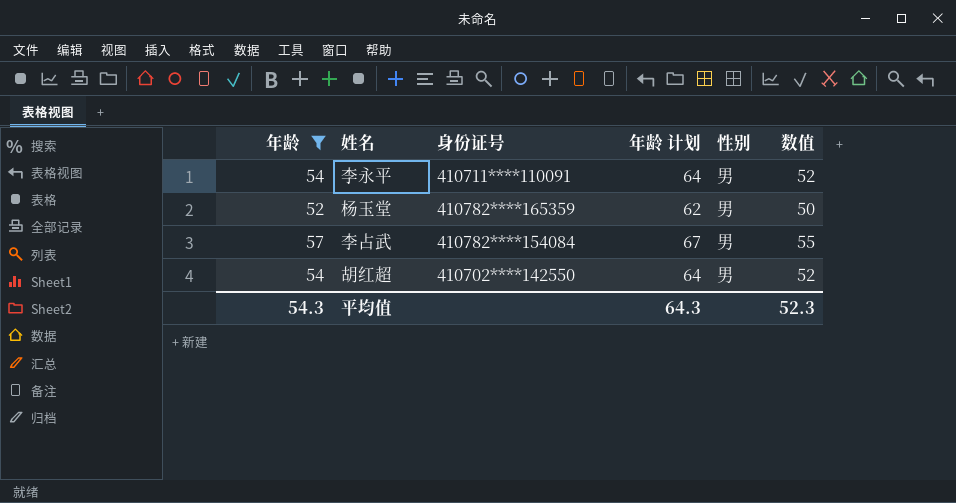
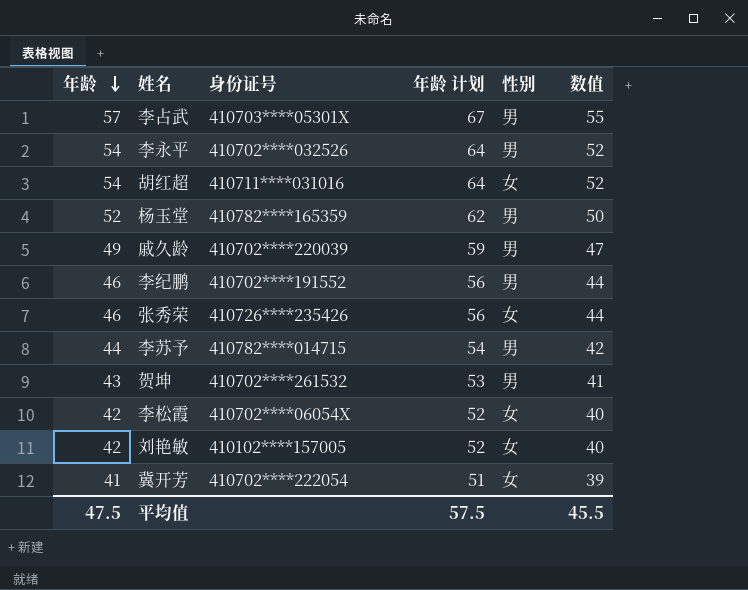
filter: 年龄 >= 52 -> none
row order: none -> 年龄 descending
李占武 | 身份证号: 410782****154084 -> 410703****05301X
李永平 | 身份证号: 410711****110091 -> 410702****032526
胡红超 | 身份证号: 410702****142550 -> 410711****031016
胡红超 | 性别: 男 -> 女
平均值 | 年龄: 54.3 -> 47.5
平均值 | 年龄 计划: 64.3 -> 57.5
平均值 | 数值: 52.3 -> 45.5

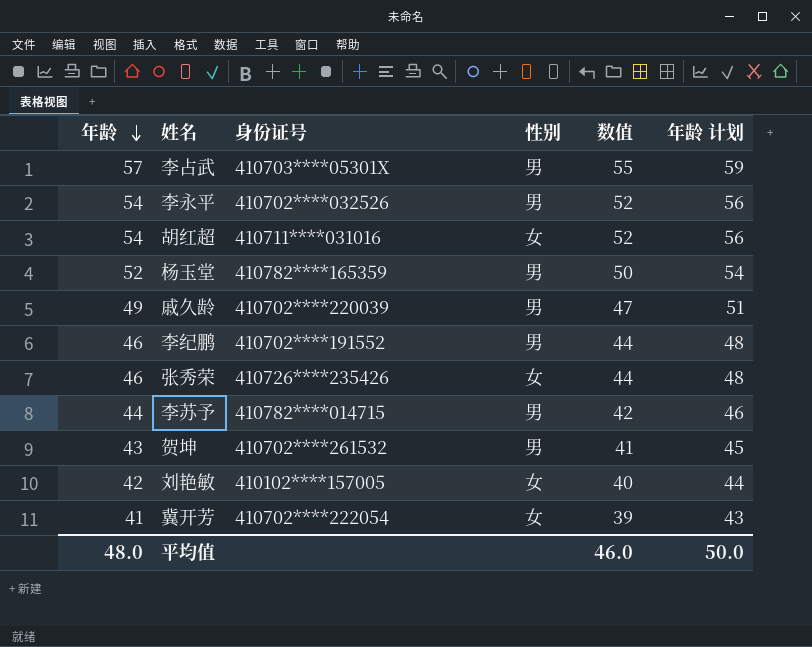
column 年龄 计划 | formula: [年龄] + 10 -> [年龄] + 2
column 年龄 计划 | position: 4 -> 6
row 李松霞: 42 | 410702****06054X | 52 | 女 | 40 -> none
平均值 | 年龄: 47.5 -> 48.0
平均值 | 数值: 45.5 -> 46.0
平均值 | 年龄 计划: 57.5 -> 50.0

